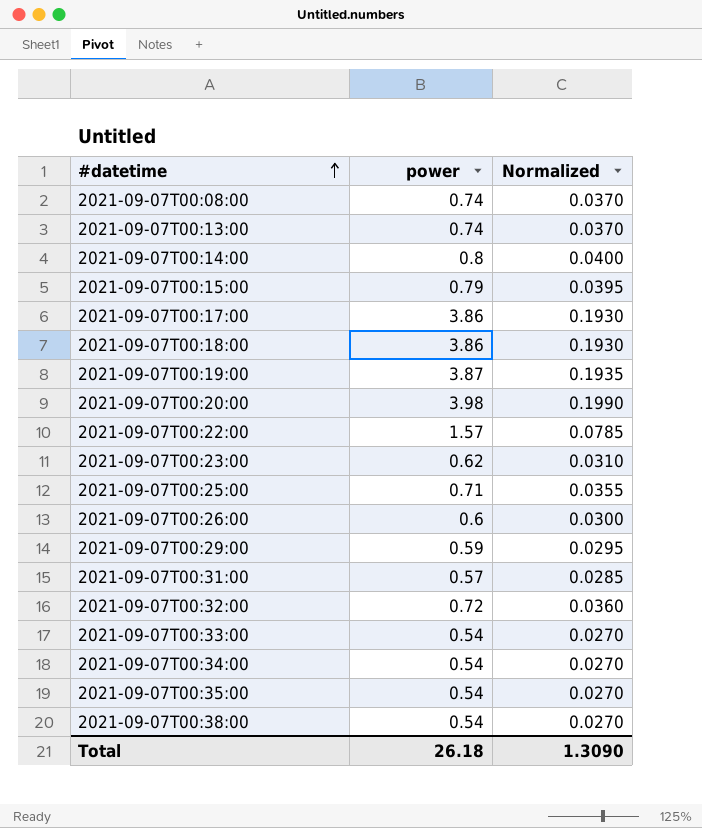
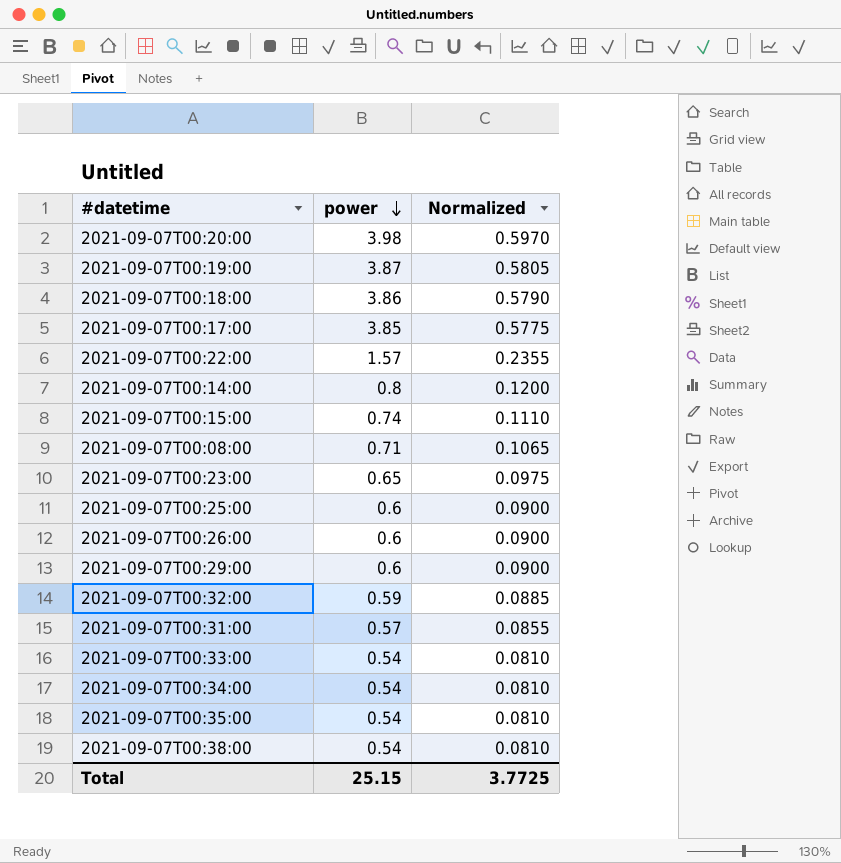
row order: #datetime ascending -> power descending
column Normalized | formula: [power] * 0.05 -> [power] * 0.15
row 2021-09-07T00:13:00: 0.74 | 0.0370 -> none
2021-09-07T00:17:00 | power: 3.86 -> 3.85
2021-09-07T00:15:00 | power: 0.79 -> 0.74
2021-09-07T00:08:00 | power: 0.74 -> 0.71
2021-09-07T00:23:00 | power: 0.62 -> 0.65
2021-09-07T00:25:00 | power: 0.71 -> 0.6
2021-09-07T00:29:00 | power: 0.59 -> 0.6
2021-09-07T00:32:00 | power: 0.72 -> 0.59
Total | power: 26.18 -> 25.15
Total | Normalized: 1.3090 -> 3.7725

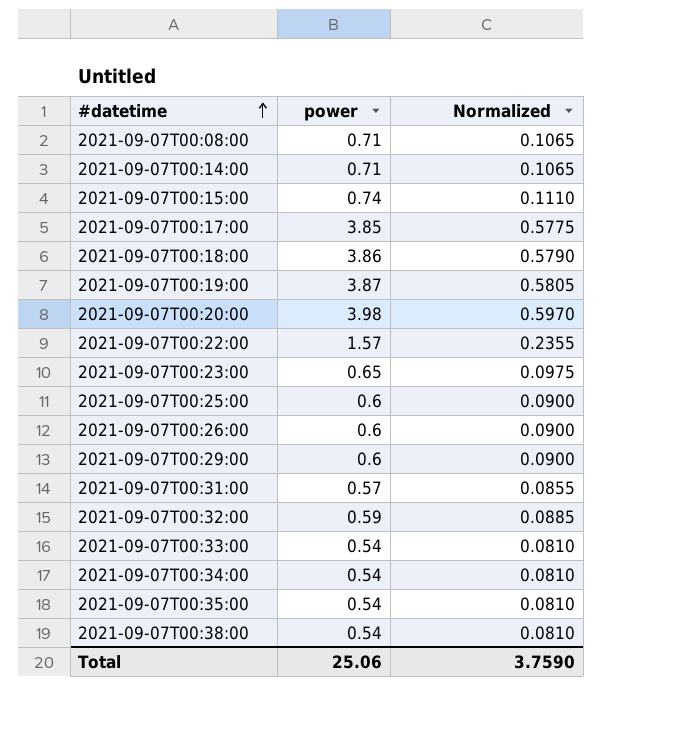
row order: power descending -> #datetime ascending
2021-09-07T00:14:00 | power: 0.8 -> 0.71
2021-09-07T00:14:00 | Normalized: 0.1200 -> 0.1065
Total | power: 25.15 -> 25.06
Total | Normalized: 3.7725 -> 3.7590

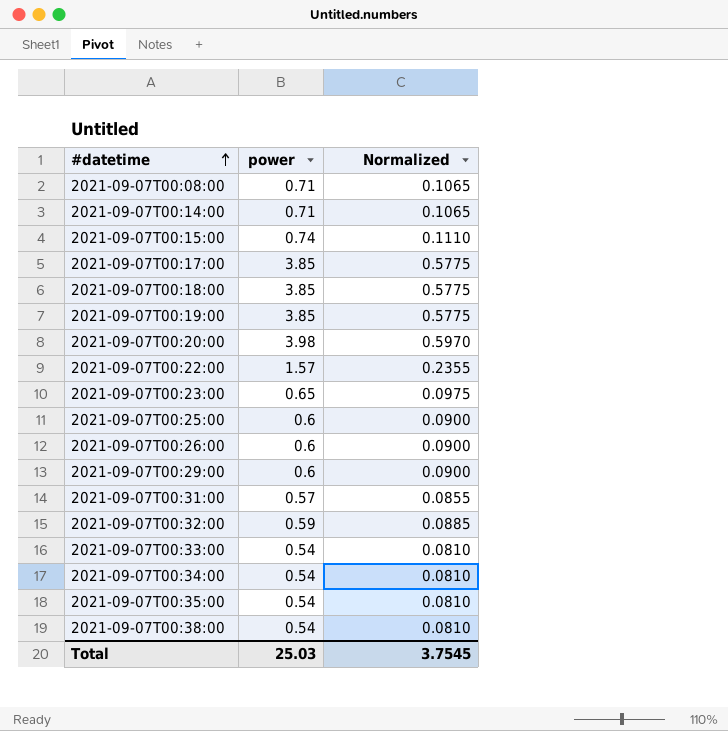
2021-09-07T00:18:00 | power: 3.86 -> 3.85
2021-09-07T00:18:00 | Normalized: 0.5790 -> 0.5775
2021-09-07T00:19:00 | power: 3.87 -> 3.85
2021-09-07T00:19:00 | Normalized: 0.5805 -> 0.5775
Total | power: 25.06 -> 25.03
Total | Normalized: 3.7590 -> 3.7545

